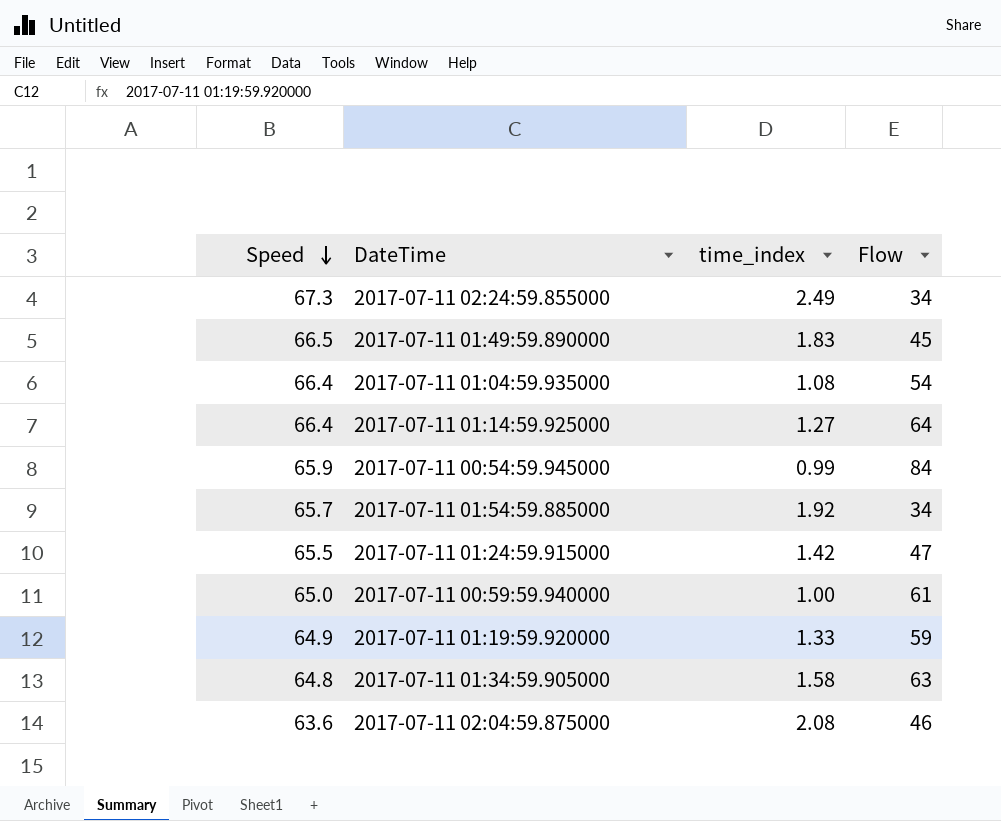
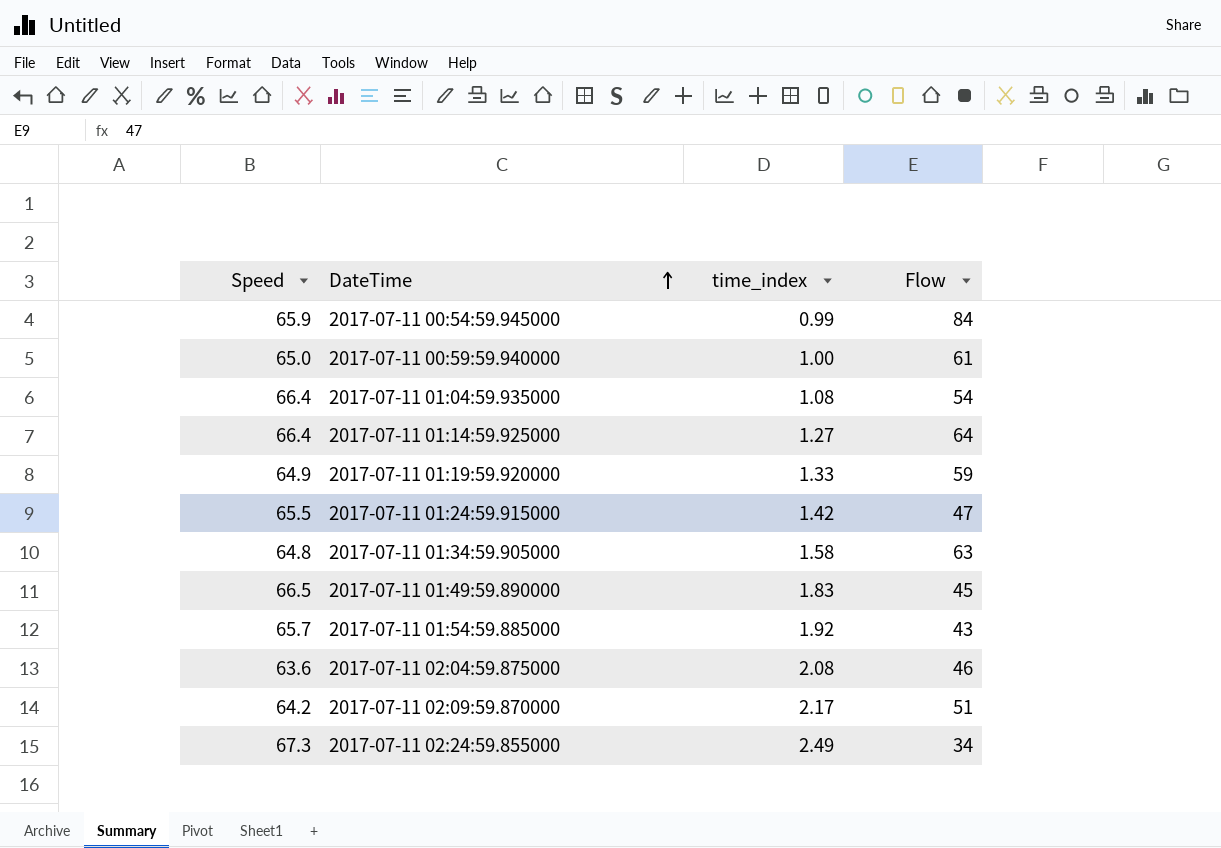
row order: Speed descending -> DateTime ascending
2017-07-11 01:54:59.885000 | Flow: 34 -> 43
row 2017-07-11 02:09:59.870000: none -> 64.2 | 2.17 | 51

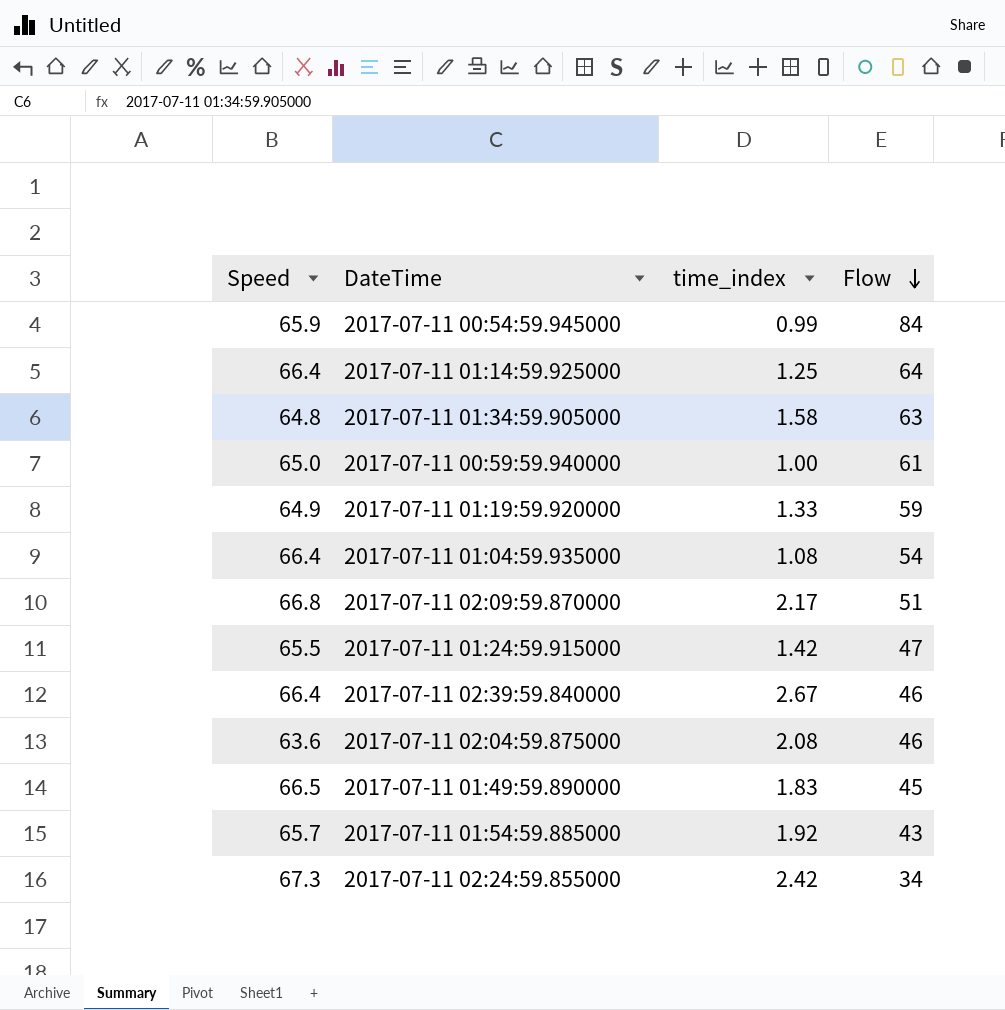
row order: DateTime ascending -> Flow descending
2017-07-11 01:14:59.925000 | time_index: 1.27 -> 1.25
2017-07-11 02:09:59.870000 | Speed: 64.2 -> 66.8
row 2017-07-11 02:39:59.840000: none -> 66.4 | 2.67 | 46
2017-07-11 02:24:59.855000 | time_index: 2.49 -> 2.42

